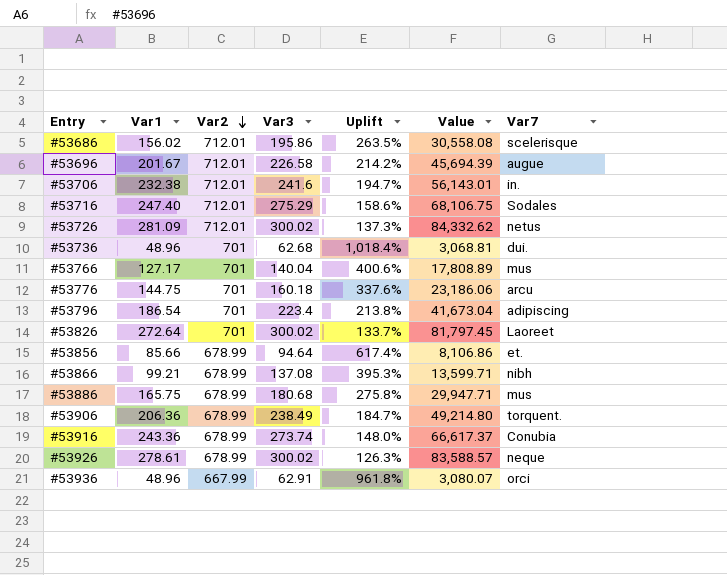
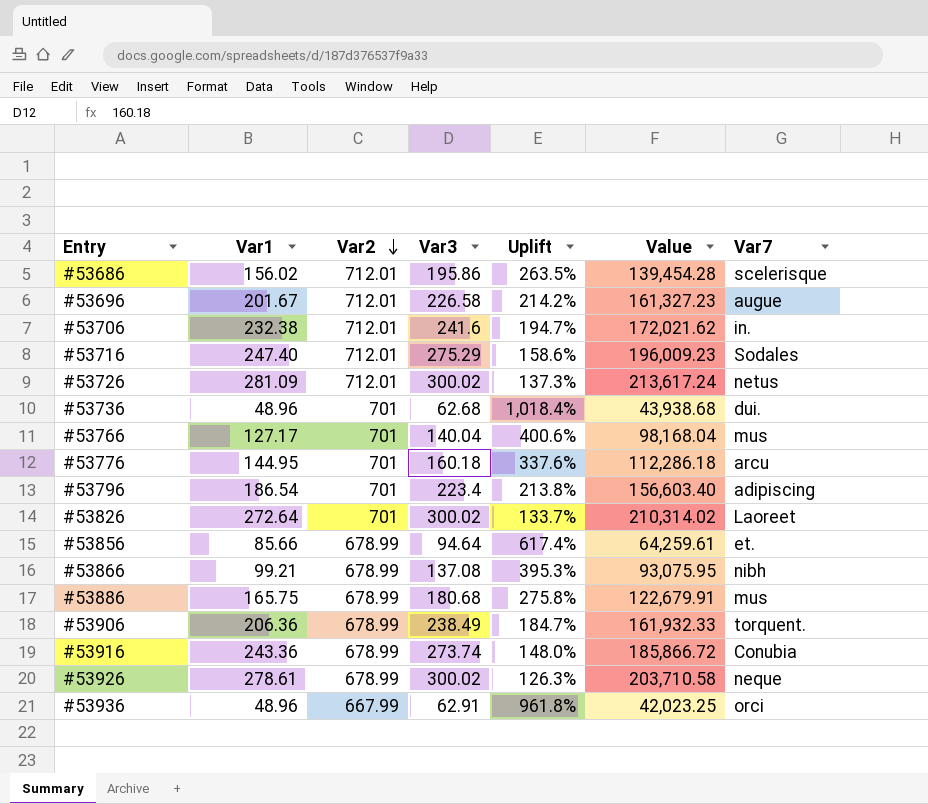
column Value | formula: [Var1] * [Var3] -> [Var2] * [Var3]
#53776 | Var1: 144.75 -> 144.95

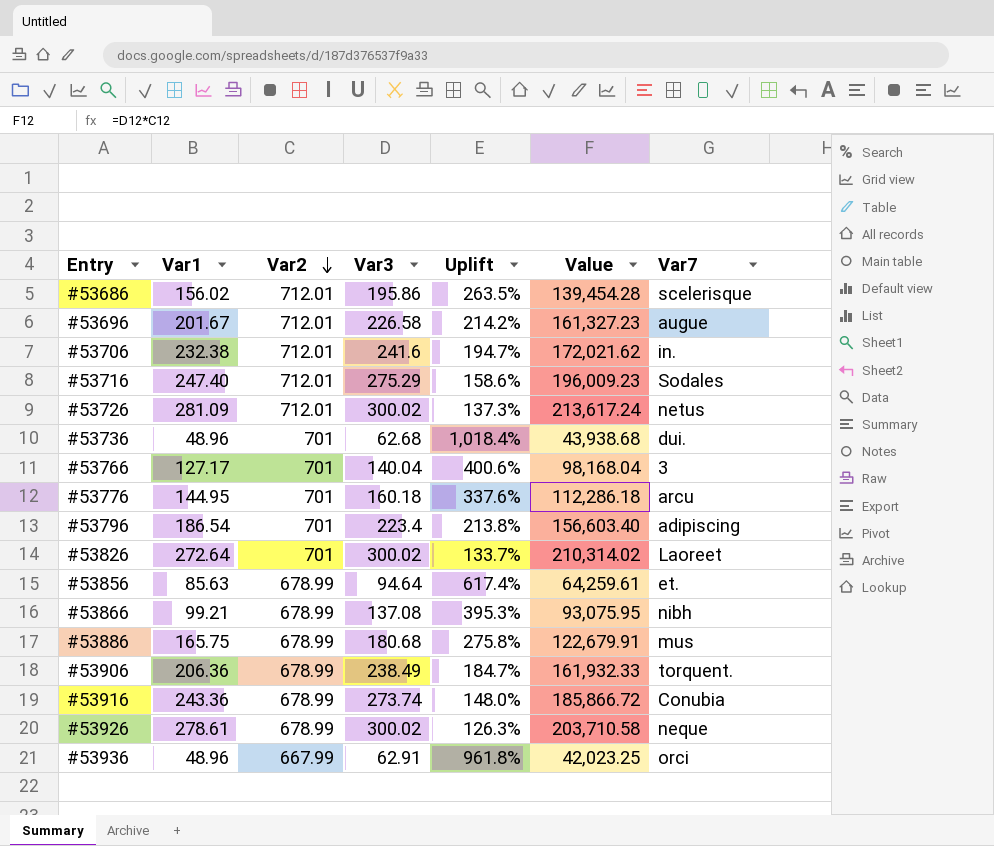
#53766 | Var7: mus -> 3
#53856 | Var1: 85.66 -> 85.63

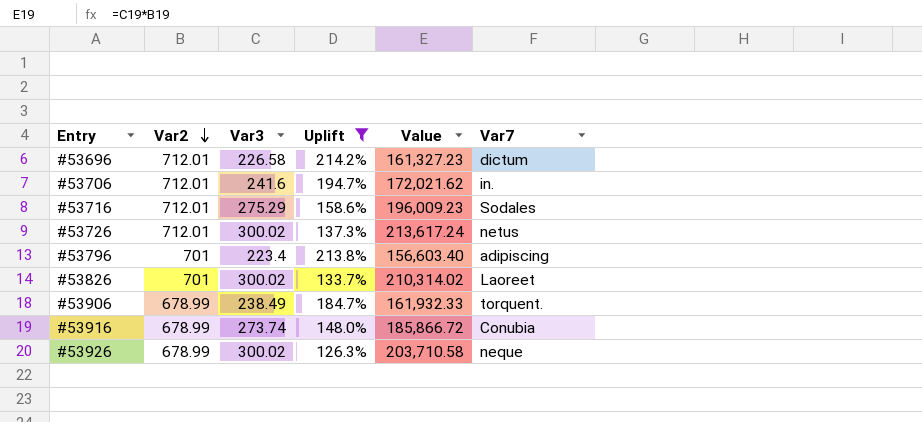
filter: none -> Uplift <= 214.2%
column Var1 | position: 2 -> none
#53696 | Var7: augue -> dictum

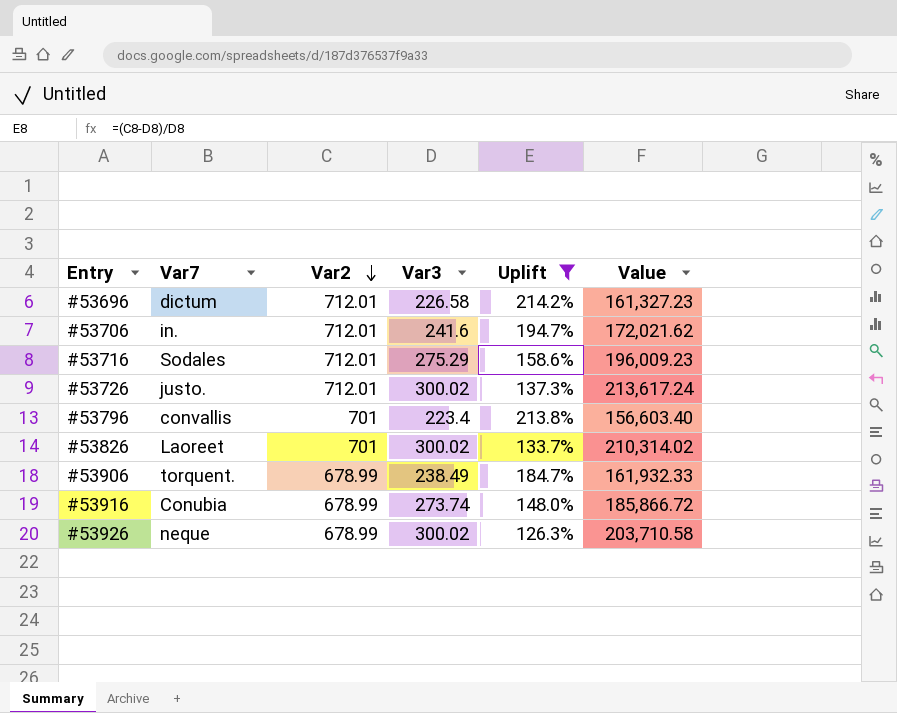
column Var7 | position: 6 -> 2
#53726 | Var7: netus -> justo.
#53796 | Var7: adipiscing -> convallis

